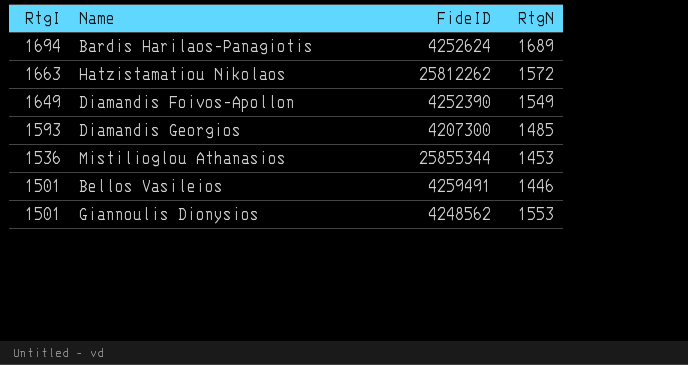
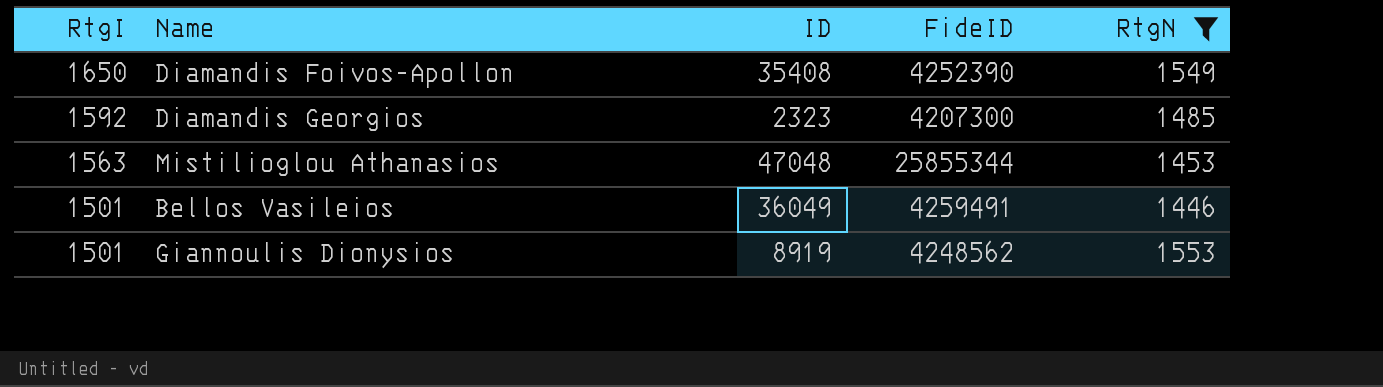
filter: none -> RtgN <= 1553
column ID | position: none -> 3
Diamandis Foivos-Apollon | RtgI: 1649 -> 1650
Diamandis Georgios | RtgI: 1593 -> 1592
Mistilioglou Athanasios | RtgI: 1536 -> 1563

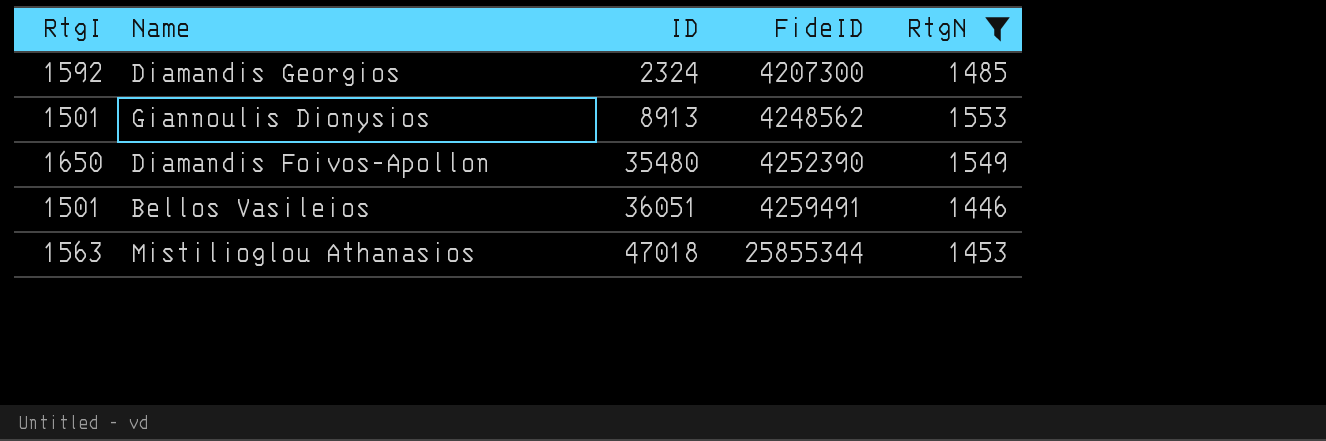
row order: RtgI descending -> ID ascending
Diamandis Georgios | ID: 2323 -> 2324
Giannoulis Dionysios | ID: 8919 -> 8913
Diamandis Foivos-Apollon | ID: 35408 -> 35480
Bellos Vasileios | ID: 36049 -> 36051
Mistilioglou Athanasios | ID: 47048 -> 47018

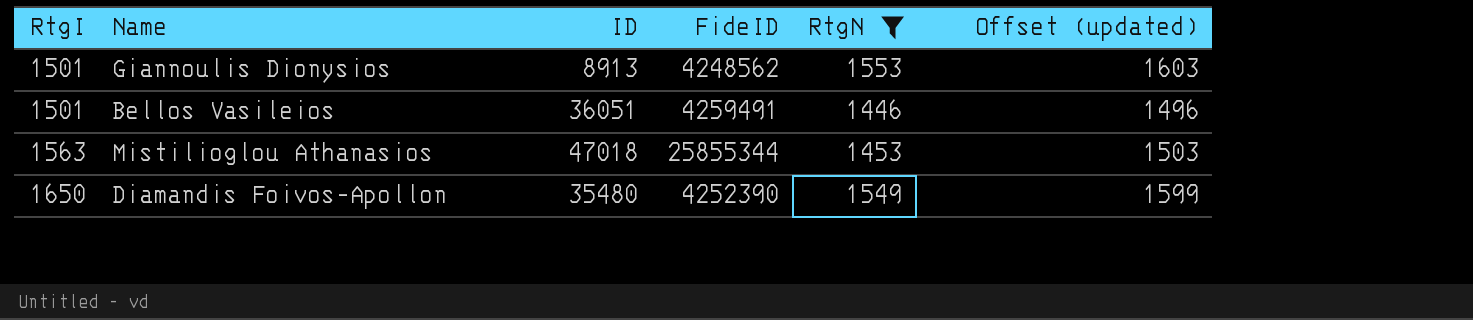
row order: ID ascending -> RtgI ascending
column Offset (updated) | formula: none -> [RtgN] + 50
row Diamandis Georgios: 1592 | 2324 | 4207300 | 1485 -> none

